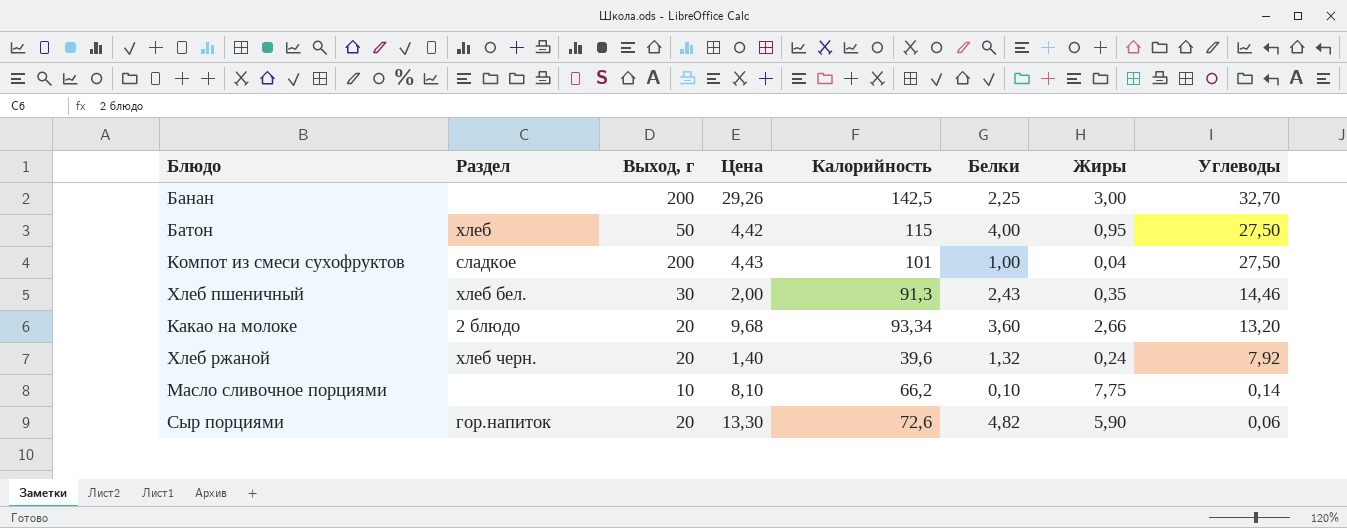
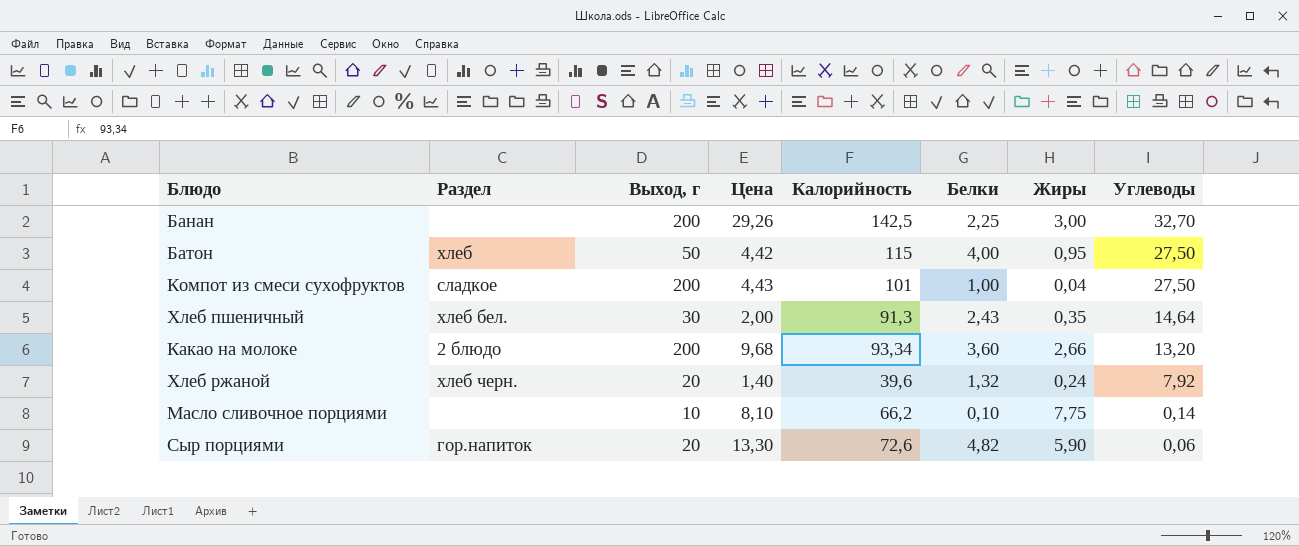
Хлеб пшеничный | Углеводы: 14,46 -> 14,64
Какао на молоке | Выход, г: 20 -> 200

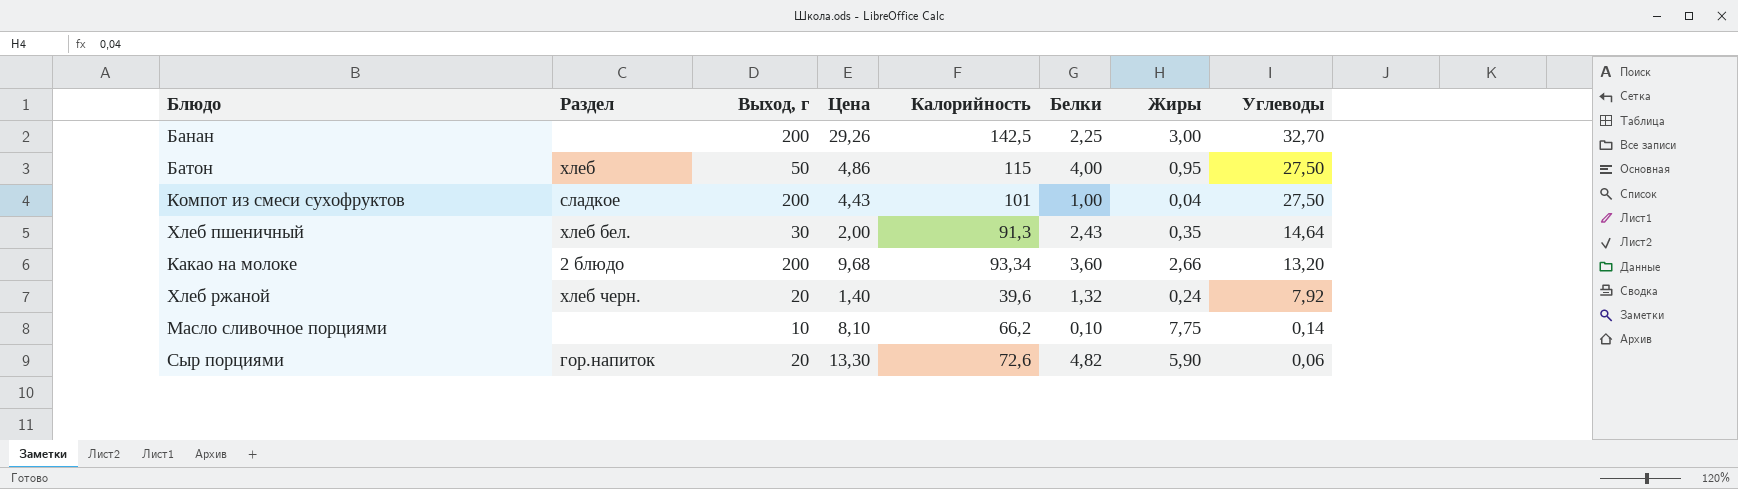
Батон | Цена: 4,42 -> 4,86

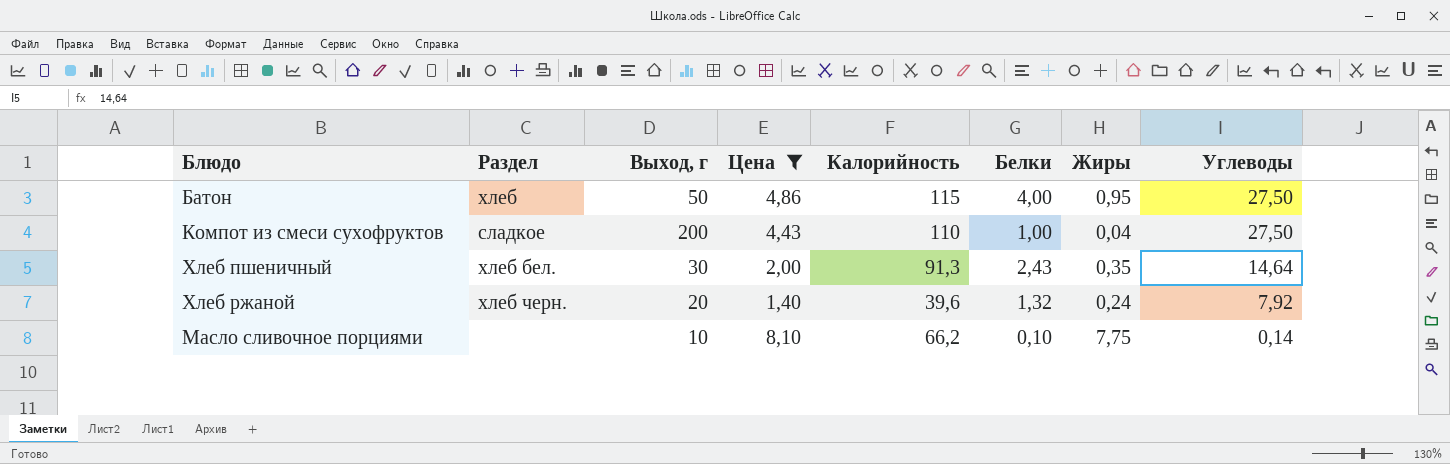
filter: none -> Цена <= 8,10
Компот из смеси сухофруктов | Калорийность: 101 -> 110

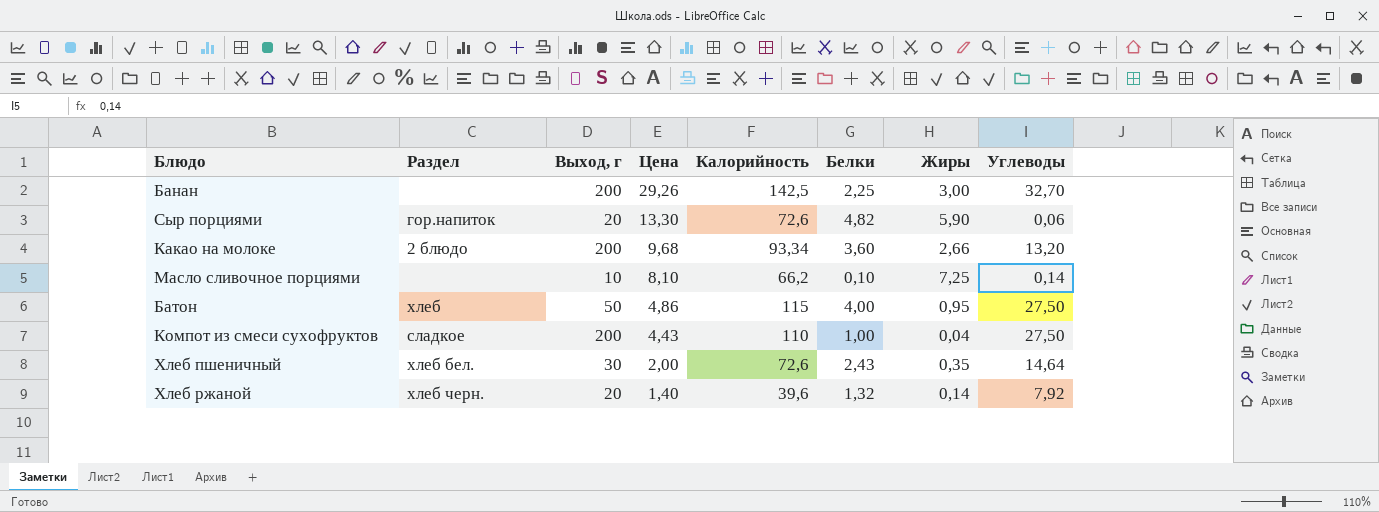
filter: Цена <= 8,10 -> none
row order: Углеводы descending -> Цена descending
Масло сливочное порциями | Жиры: 7,75 -> 7,25
Хлеб пшеничный | Калорийность: 91,3 -> 72,6
Хлеб ржаной | Жиры: 0,24 -> 0,14

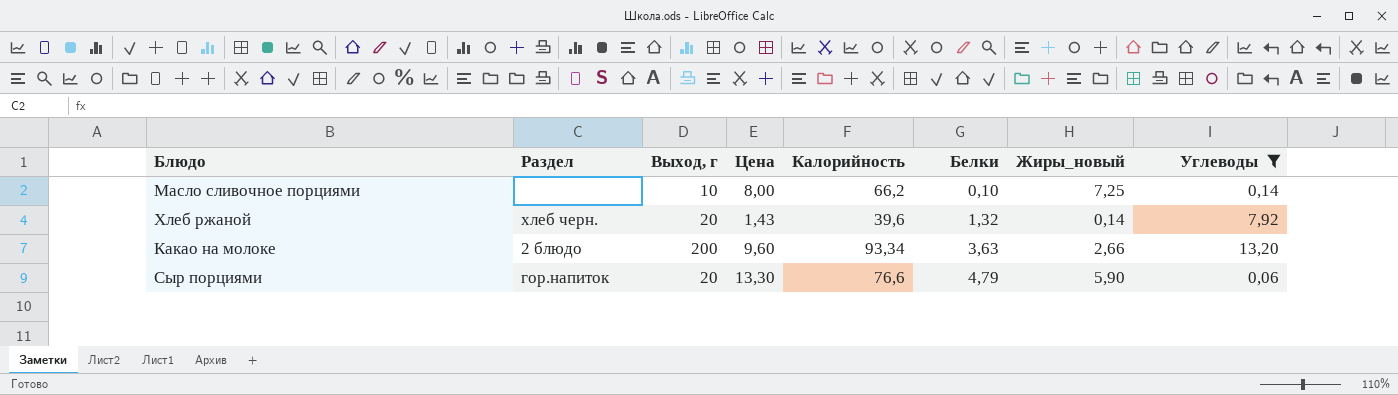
filter: none -> Углеводы <= 13,20
row order: Цена descending -> Белки ascending
column name: Жиры -> Жиры_новый
Масло сливочное порциями | Цена: 8,10 -> 8,00
Хлеб ржаной | Цена: 1,40 -> 1,43
Какао на молоке | Цена: 9,68 -> 9,60
Какао на молоке | Белки: 3,60 -> 3,63
Сыр порциями | Калорийность: 72,6 -> 76,6
Сыр порциями | Белки: 4,82 -> 4,79

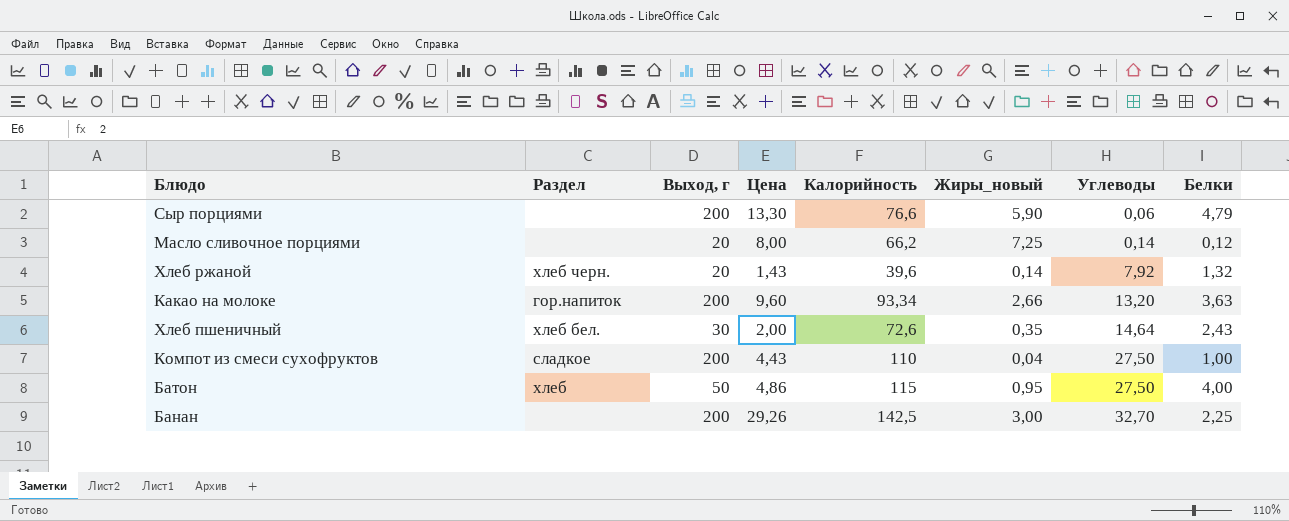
filter: Углеводы <= 13,20 -> none
row order: Белки ascending -> Углеводы ascending
column Белки | position: 6 -> 8
Сыр порциями | Раздел: гор.напиток -> none
Сыр порциями | Выход, г: 20 -> 200
Масло сливочное порциями | Выход, г: 10 -> 20
Масло сливочное порциями | Белки: 0,10 -> 0,12
Какао на молоке | Раздел: 2 блюдо -> гор.напиток

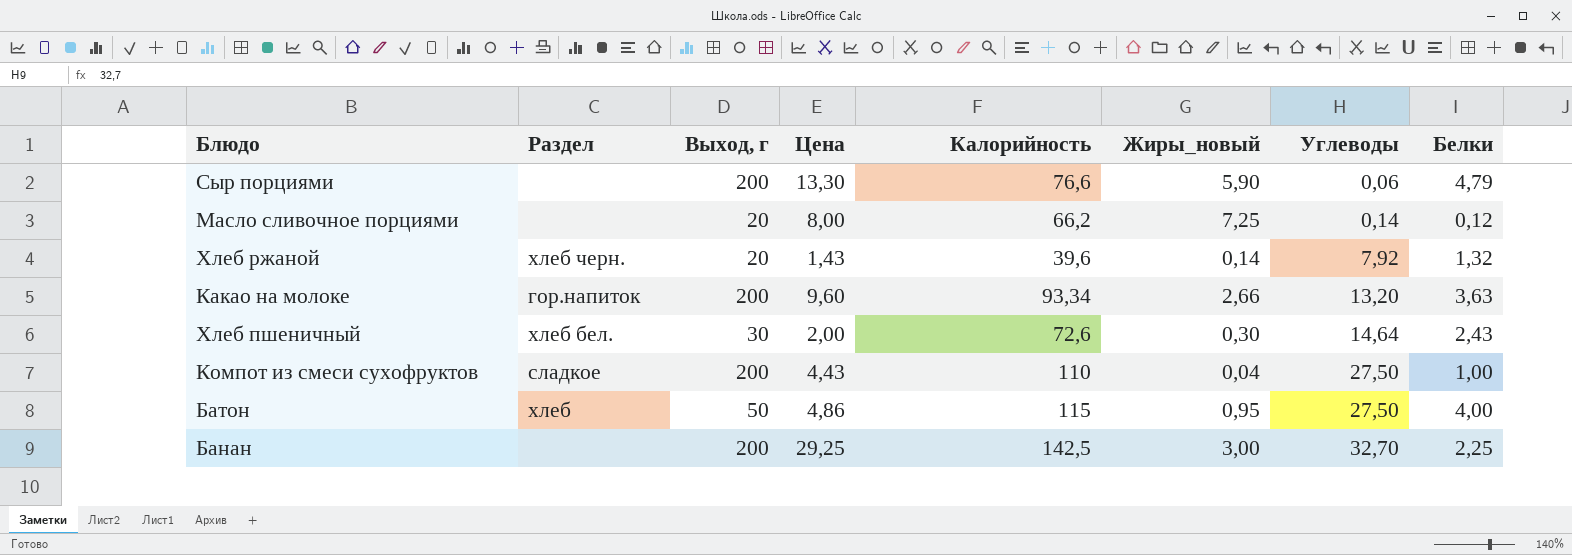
Хлеб пшеничный | Жиры_новый: 0,35 -> 0,30
Банан | Цена: 29,26 -> 29,25

